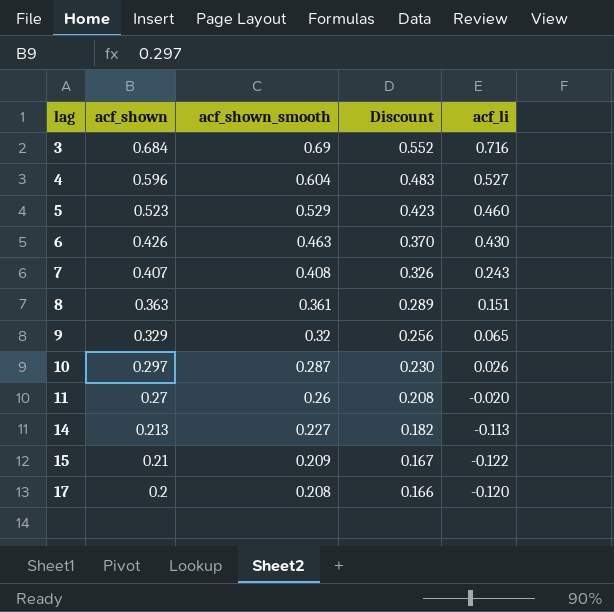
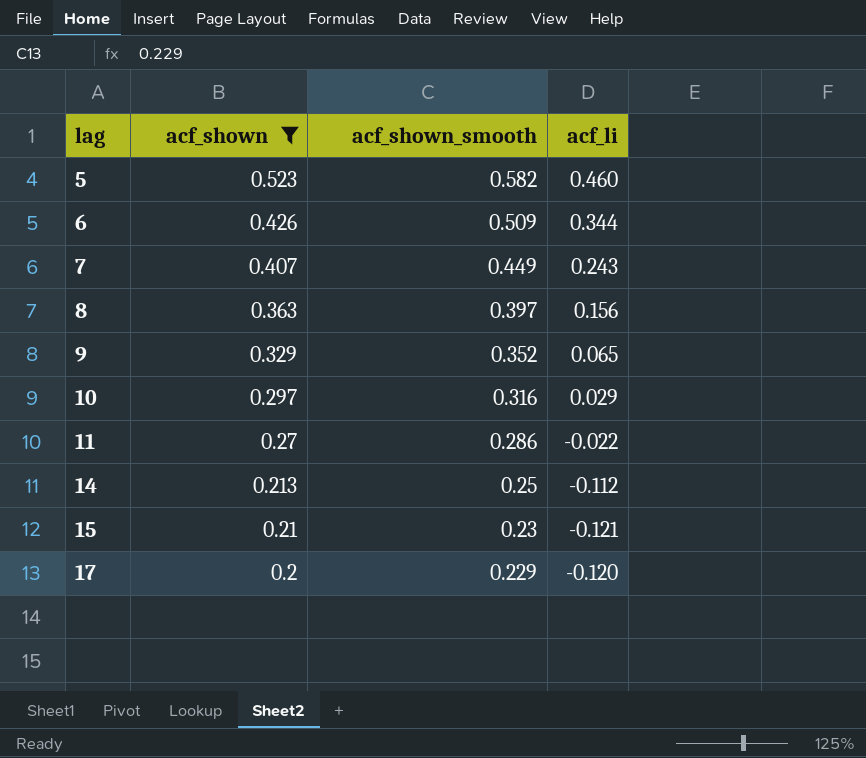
filter: none -> acf_shown <= 0.523
column Discount | formula: [acf_shown_smooth] * 0.8 -> none
5 | acf_shown_smooth: 0.529 -> 0.582
6 | acf_shown_smooth: 0.463 -> 0.509
6 | acf_li: 0.430 -> 0.344
7 | acf_shown_smooth: 0.408 -> 0.449
8 | acf_shown_smooth: 0.361 -> 0.397
8 | acf_li: 0.151 -> 0.156
9 | acf_shown_smooth: 0.32 -> 0.352
10 | acf_shown_smooth: 0.287 -> 0.316
10 | acf_li: 0.026 -> 0.029
11 | acf_shown_smooth: 0.26 -> 0.286
11 | acf_li: -0.020 -> -0.022
14 | acf_shown_smooth: 0.227 -> 0.25
14 | acf_li: -0.113 -> -0.112
15 | acf_shown_smooth: 0.209 -> 0.23
15 | acf_li: -0.122 -> -0.121
17 | acf_shown_smooth: 0.208 -> 0.229

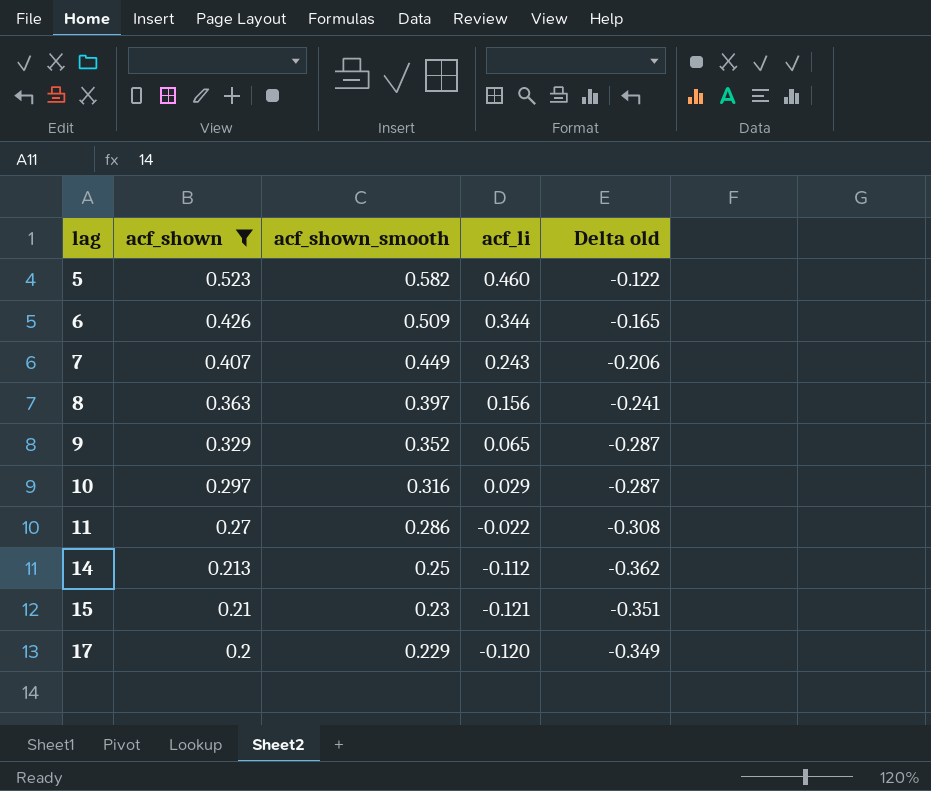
column Delta old | formula: none -> [acf_li] - [acf_shown_smooth]

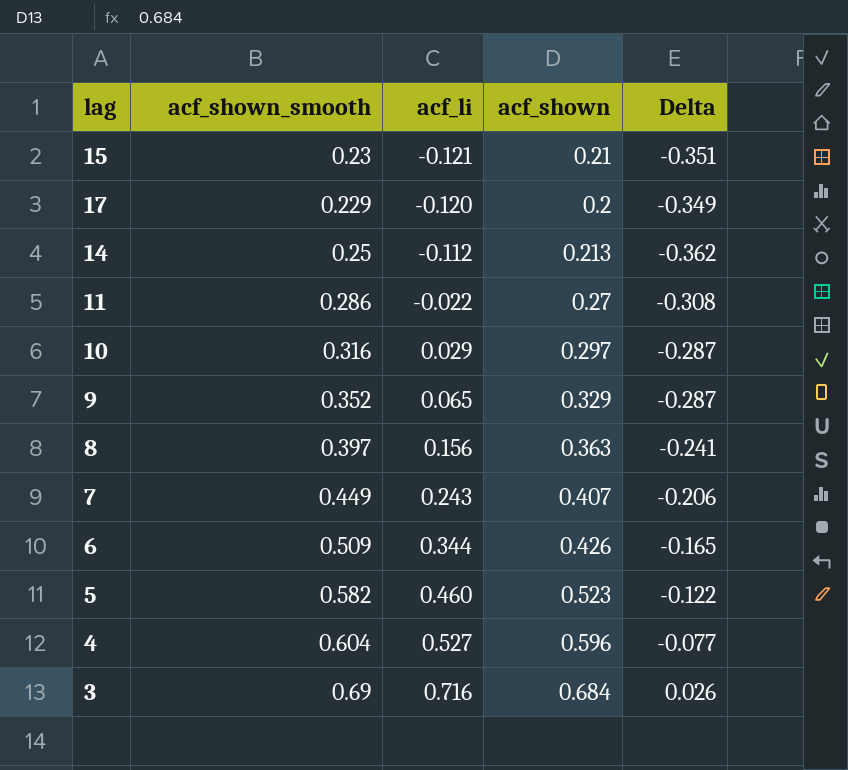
filter: acf_shown <= 0.523 -> none
row order: lag ascending -> acf_li ascending
column acf_shown | position: 2 -> 4
column name: Delta old -> Delta

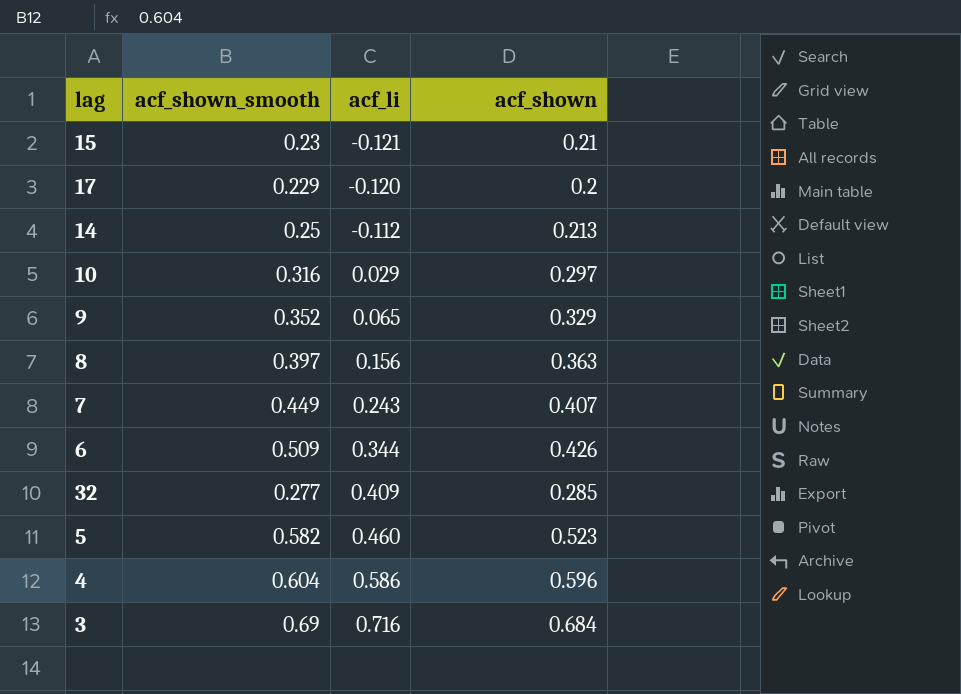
column Delta | formula: [acf_li] - [acf_shown_smooth] -> none
row 11: 0.286 | -0.022 | 0.27 | -0.308 -> none
row 32: none -> 0.277 | 0.409 | 0.285
4 | acf_li: 0.527 -> 0.586

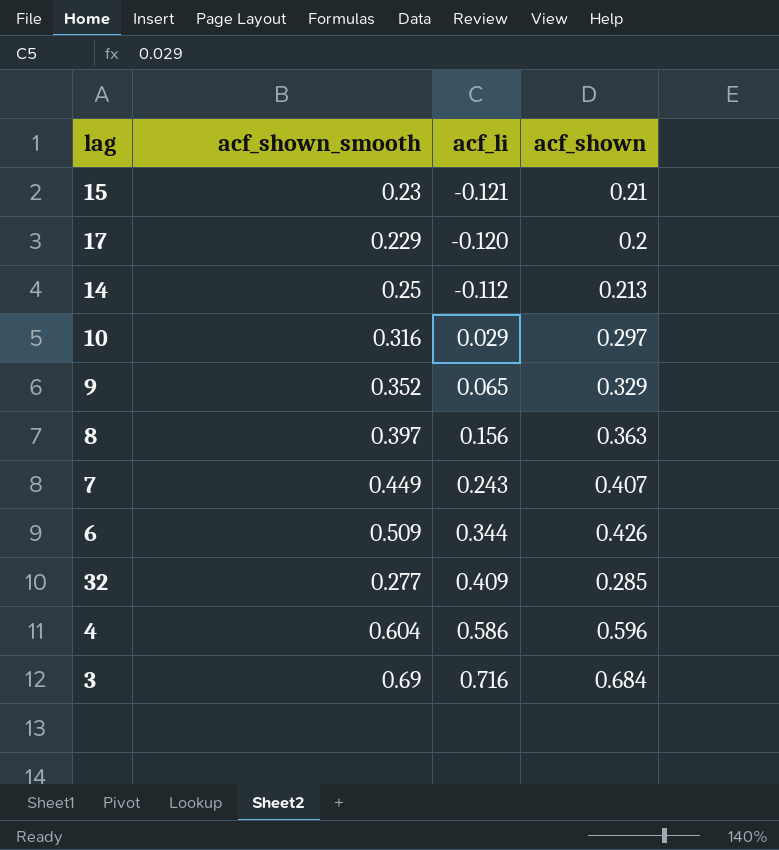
row 5: 0.582 | 0.460 | 0.523 -> none

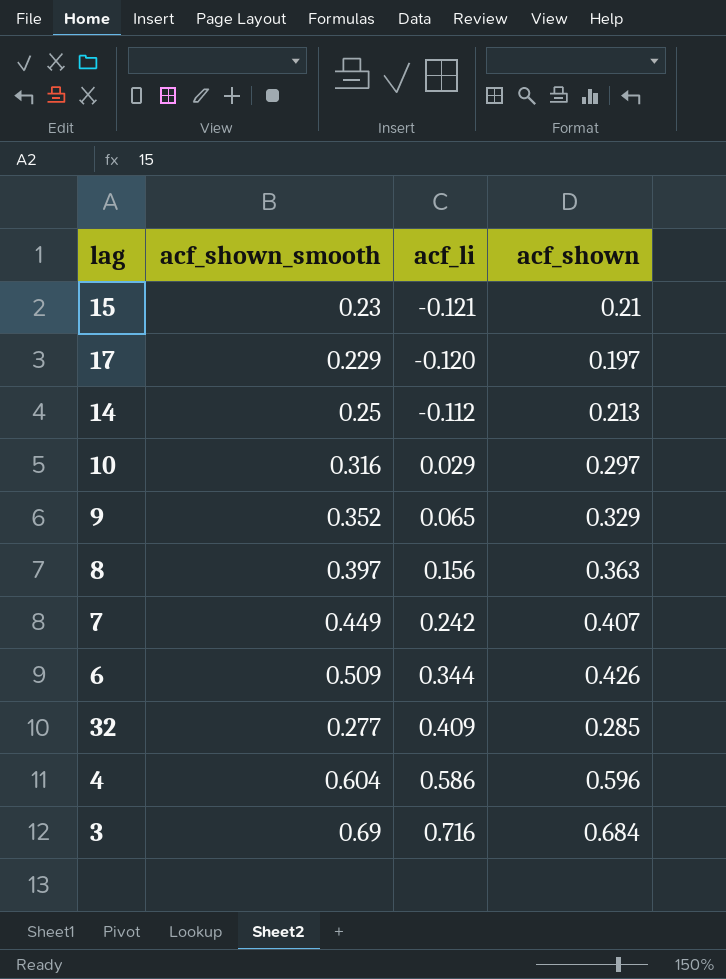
17 | acf_shown: 0.2 -> 0.197
7 | acf_li: 0.243 -> 0.242

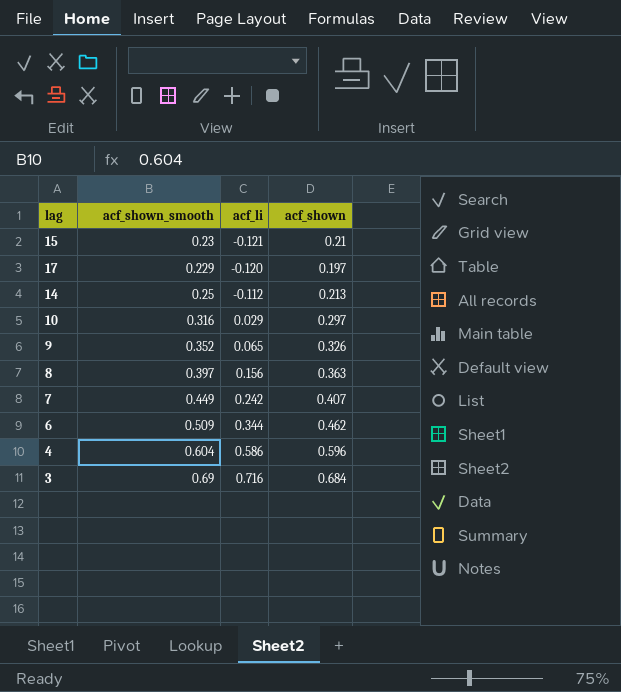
row 32: 0.277 | 0.409 | 0.285 -> none
9 | acf_shown: 0.329 -> 0.326
6 | acf_shown: 0.426 -> 0.462

